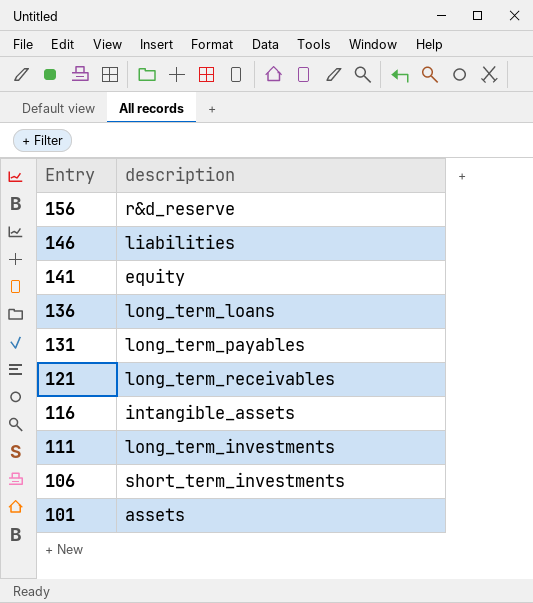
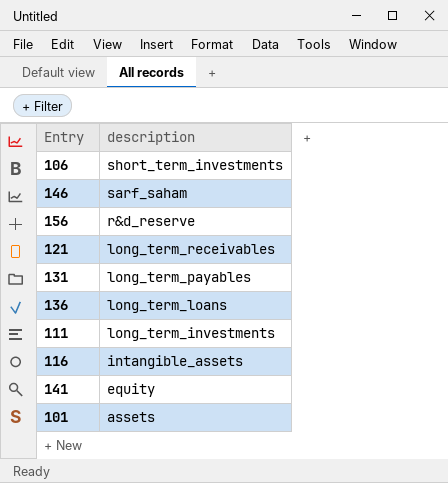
row order: Entry descending -> description descending
146 | description: liabilities -> sarf_saham

